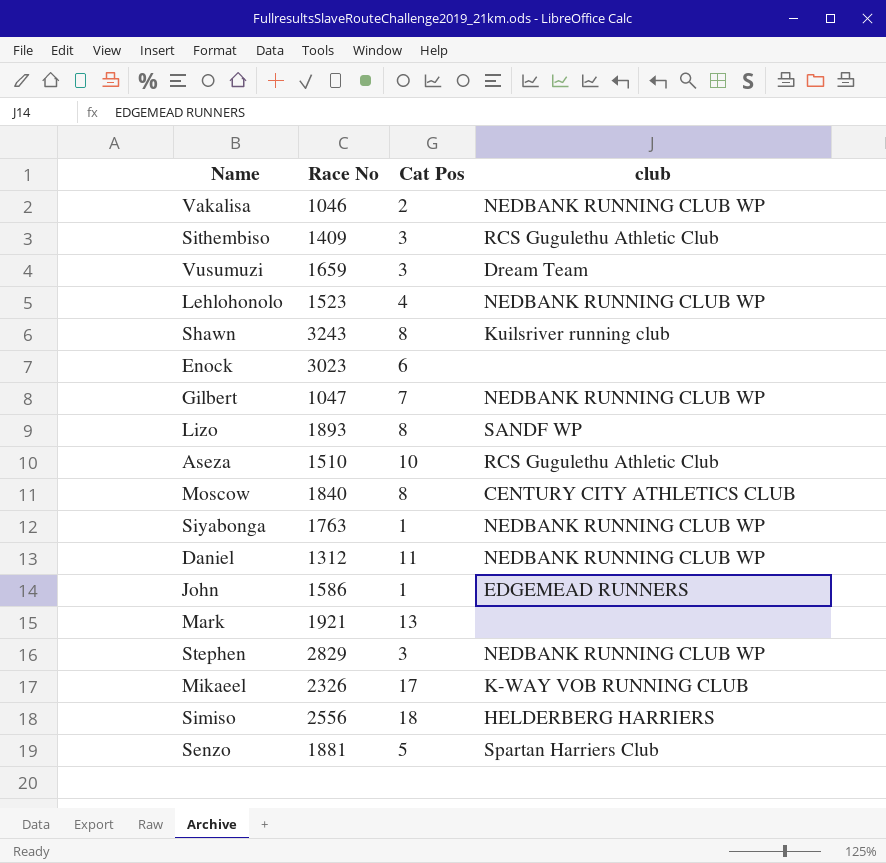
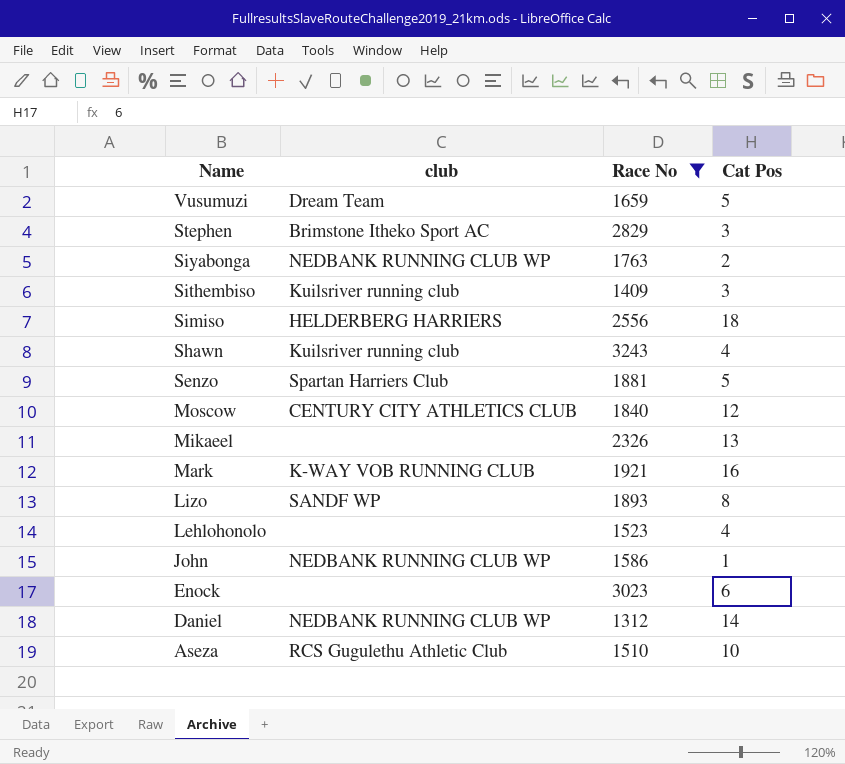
filter: none -> Race No >= 1312
row order: none -> Name descending
column club | position: 4 -> 2
Vusumuzi | Cat Pos: 3 -> 5
Stephen | club: NEDBANK RUNNING CLUB WP -> Brimstone Itheko Sport AC
Siyabonga | Cat Pos: 1 -> 2
Sithembiso | club: RCS Gugulethu Athletic Club -> Kuilsriver running club
Shawn | Cat Pos: 8 -> 4
Moscow | Cat Pos: 8 -> 12
Mikaeel | club: K-WAY VOB RUNNING CLUB -> none
Mikaeel | Cat Pos: 17 -> 13
Mark | club: none -> K-WAY VOB RUNNING CLUB
Mark | Cat Pos: 13 -> 16
Lehlohonolo | club: NEDBANK RUNNING CLUB WP -> none
John | club: EDGEMEAD RUNNERS -> NEDBANK RUNNING CLUB WP
Daniel | Cat Pos: 11 -> 14

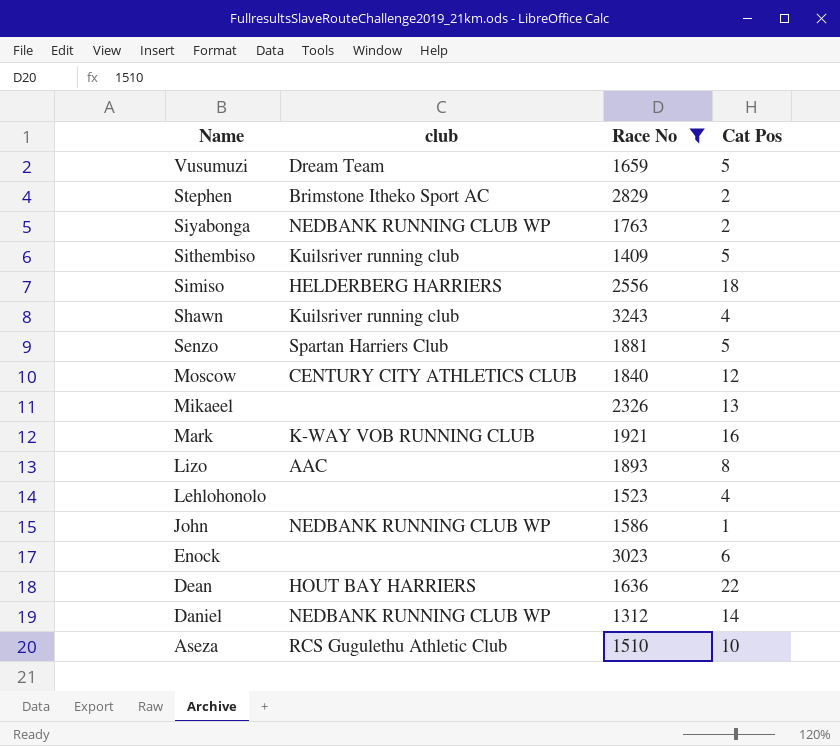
Stephen | Cat Pos: 3 -> 2
Sithembiso | Cat Pos: 3 -> 5
Lizo | club: SANDF WP -> AAC
row Dean: none -> HOUT BAY HARRIERS | 1636 | 22

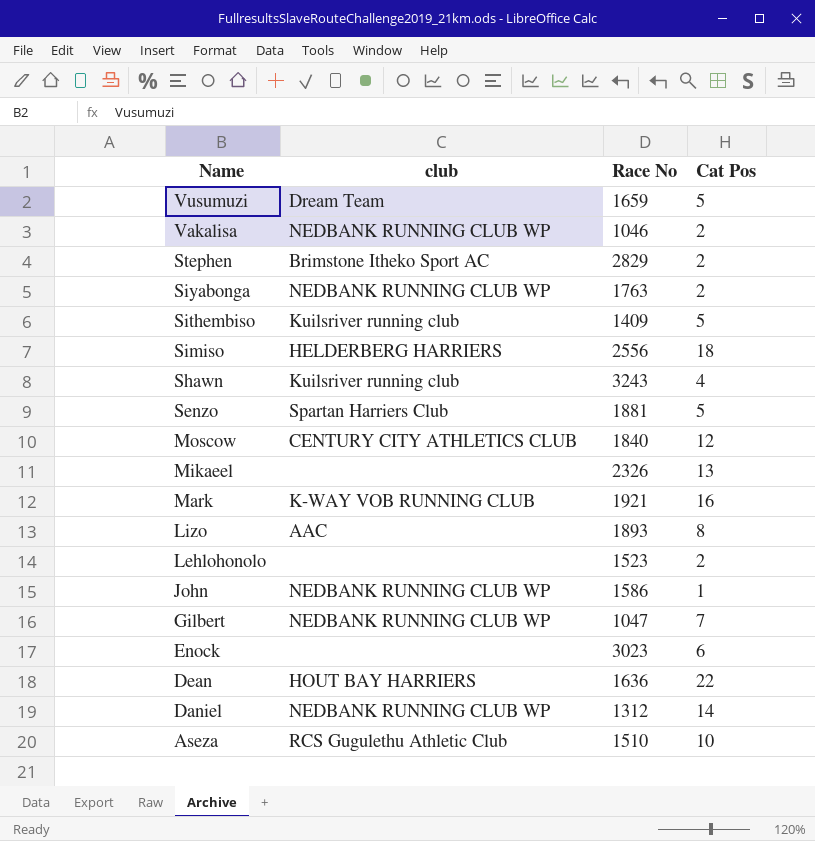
filter: Race No >= 1312 -> none
Lehlohonolo | Cat Pos: 4 -> 2

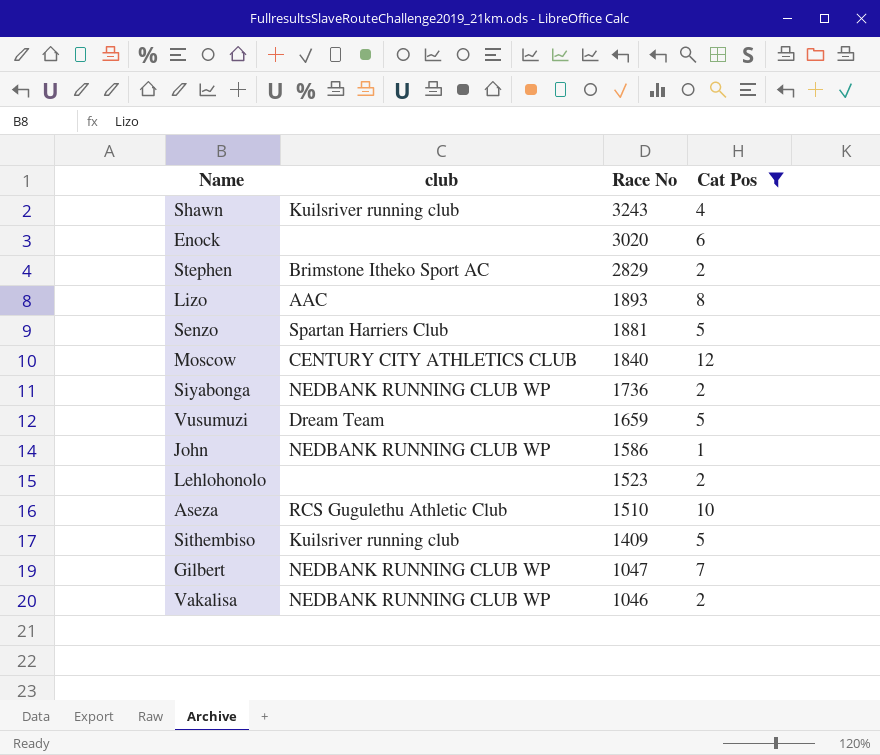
filter: none -> Cat Pos <= 12
row order: Name descending -> Race No descending
Enock | Race No: 3023 -> 3020
Siyabonga | Race No: 1763 -> 1736

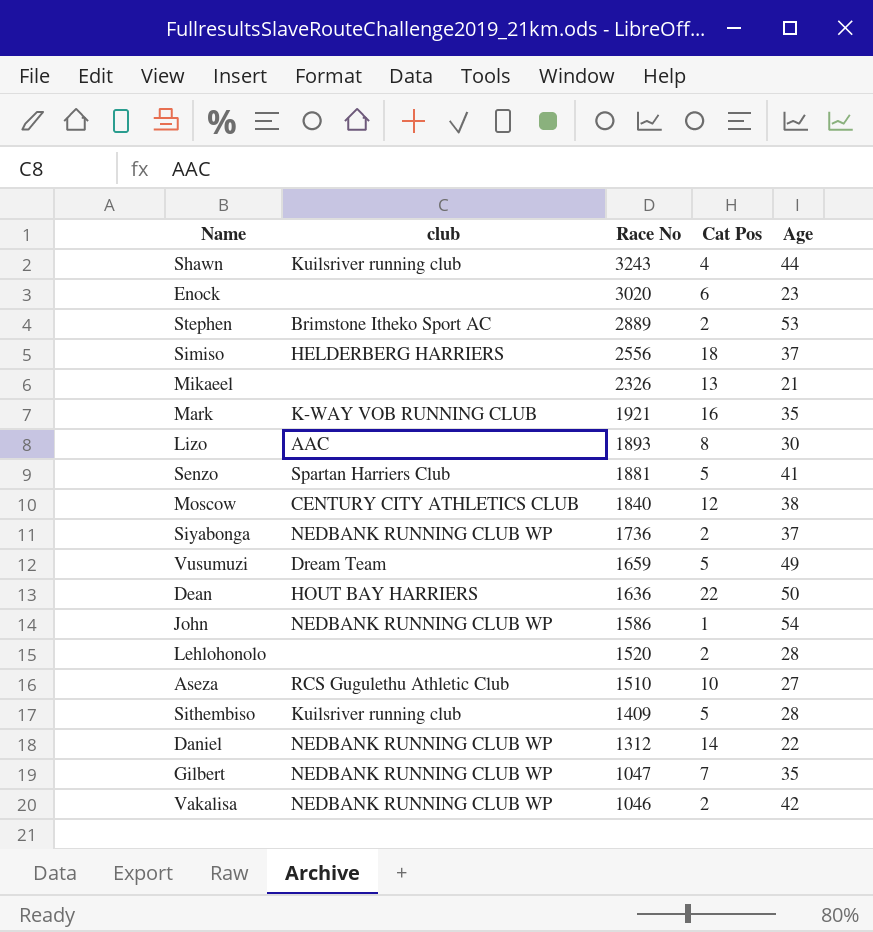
filter: Cat Pos <= 12 -> none
column Age | position: none -> 5
Stephen | Race No: 2829 -> 2889
Lehlohonolo | Race No: 1523 -> 1520

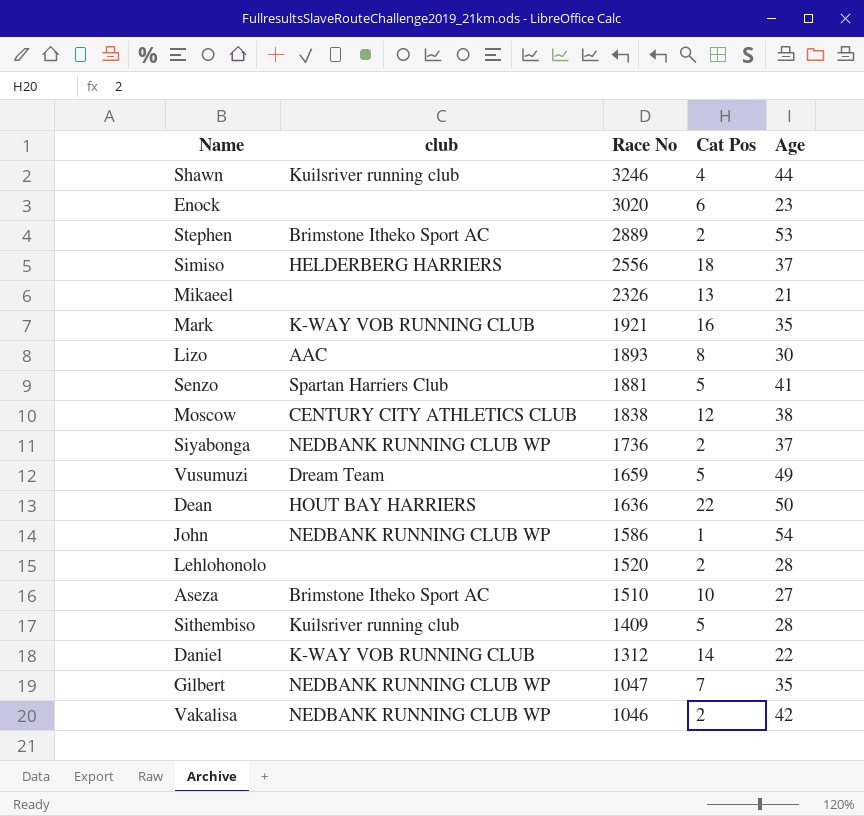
Shawn | Race No: 3243 -> 3246
Moscow | Race No: 1840 -> 1838
Aseza | club: RCS Gugulethu Athletic Club -> Brimstone Itheko Sport AC
Daniel | club: NEDBANK RUNNING CLUB WP -> K-WAY VOB RUNNING CLUB

